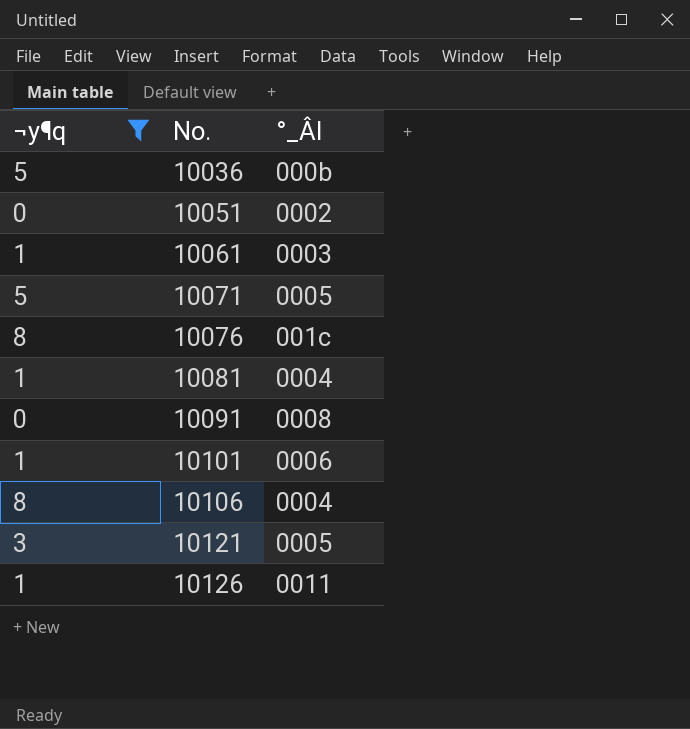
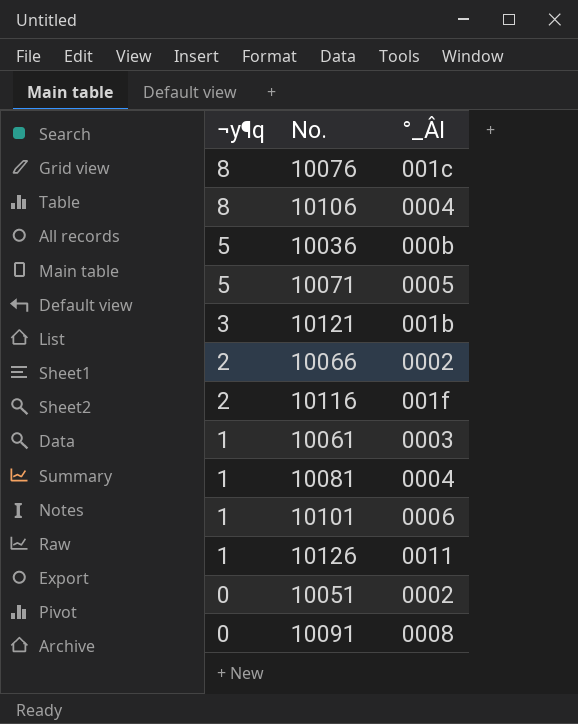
filter: ¬y¶q != 2 -> none
row order: No. ascending -> ¬y¶q descending
10121 | °_ÂI: 0005 -> 001b

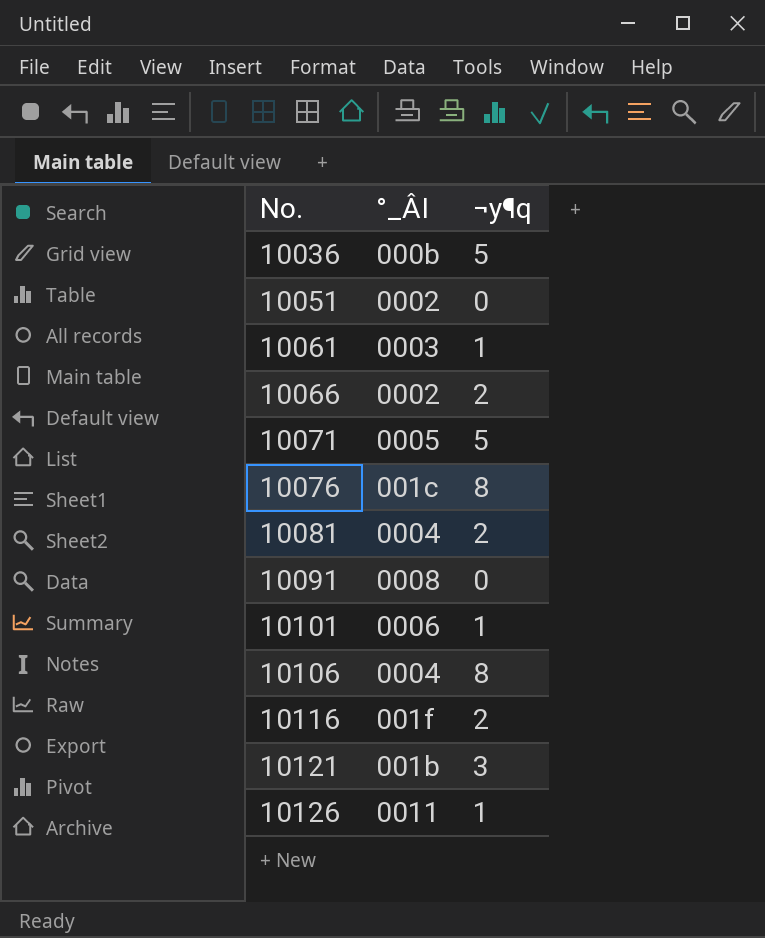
row order: ¬y¶q descending -> No. ascending
column ¬y¶q | position: 1 -> 3
10081 | ¬y¶q: 1 -> 2

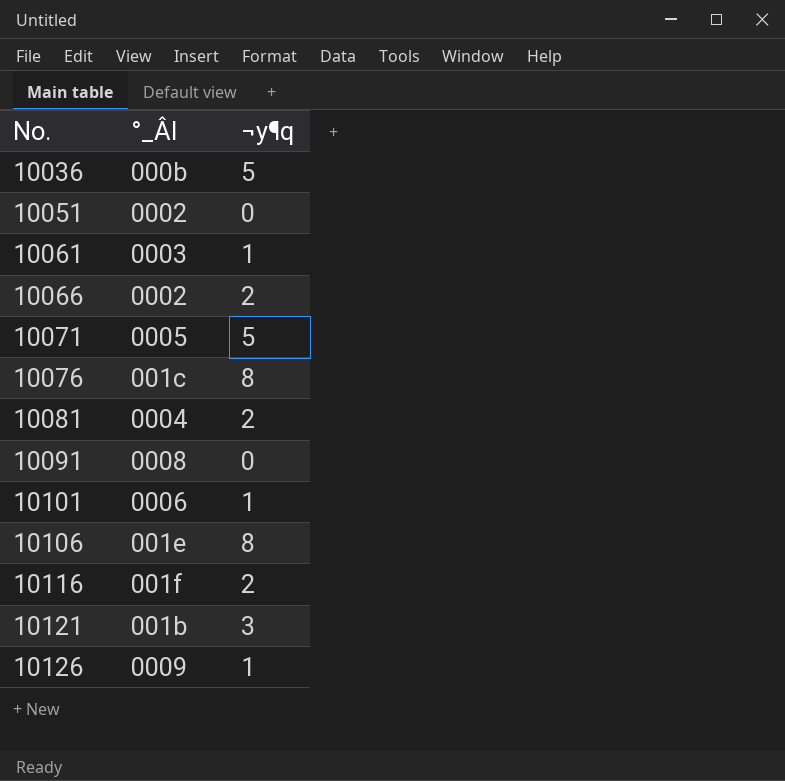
10106 | °_ÂI: 0004 -> 001e
10126 | °_ÂI: 0011 -> 0009

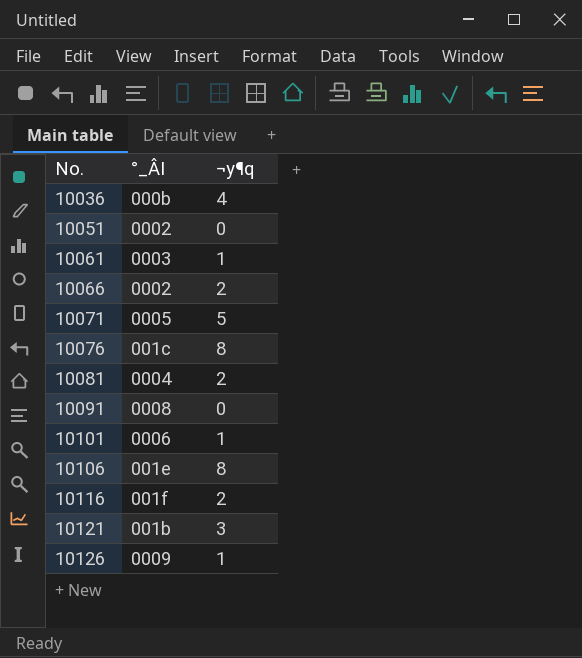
10036 | ¬y¶q: 5 -> 4

